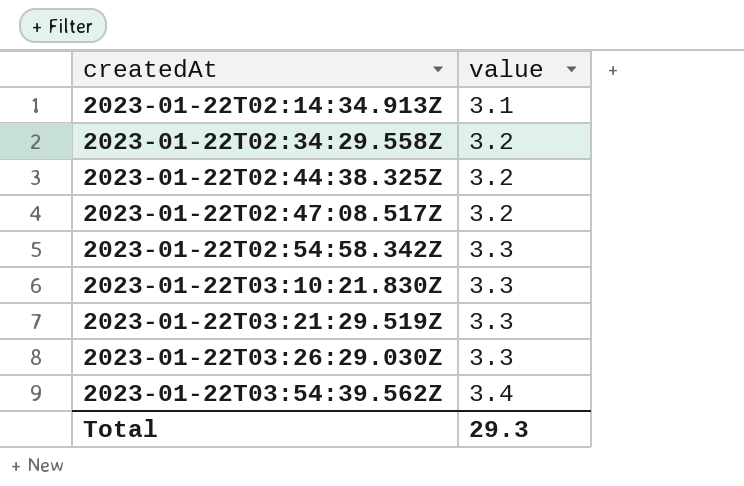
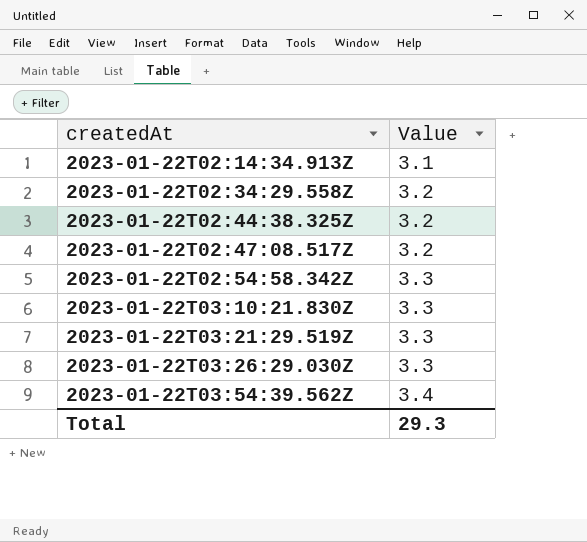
column name: value -> Value

